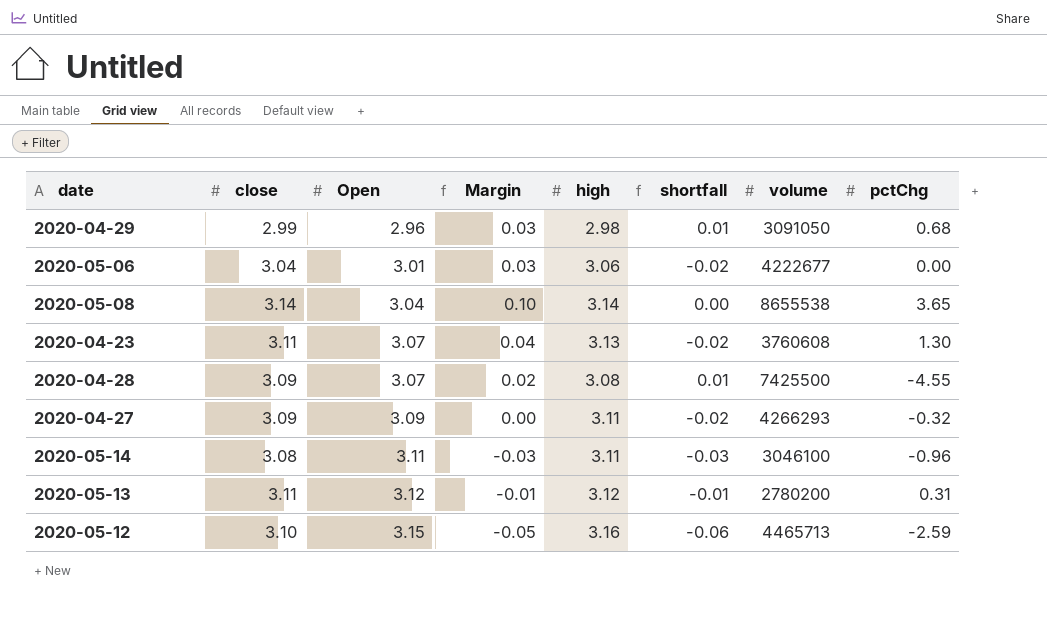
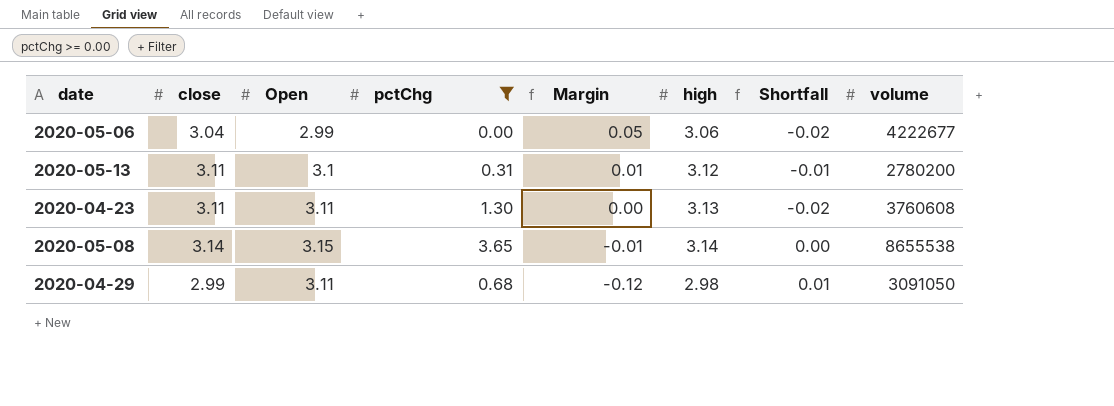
filter: none -> pctChg >= 0.00
row order: Open ascending -> Margin descending
column pctChg | position: 8 -> 4
column name: shortfall -> Shortfall
2020-05-06 | Open: 3.01 -> 2.99
2020-05-06 | Margin: 0.03 -> 0.05
2020-05-13 | Open: 3.12 -> 3.1
2020-05-13 | Margin: -0.01 -> 0.01
2020-04-23 | Open: 3.07 -> 3.11
2020-04-23 | Margin: 0.04 -> 0.00
2020-05-08 | Open: 3.04 -> 3.15
2020-05-08 | Margin: 0.10 -> -0.01
2020-04-29 | Open: 2.96 -> 3.11
2020-04-29 | Margin: 0.03 -> -0.12

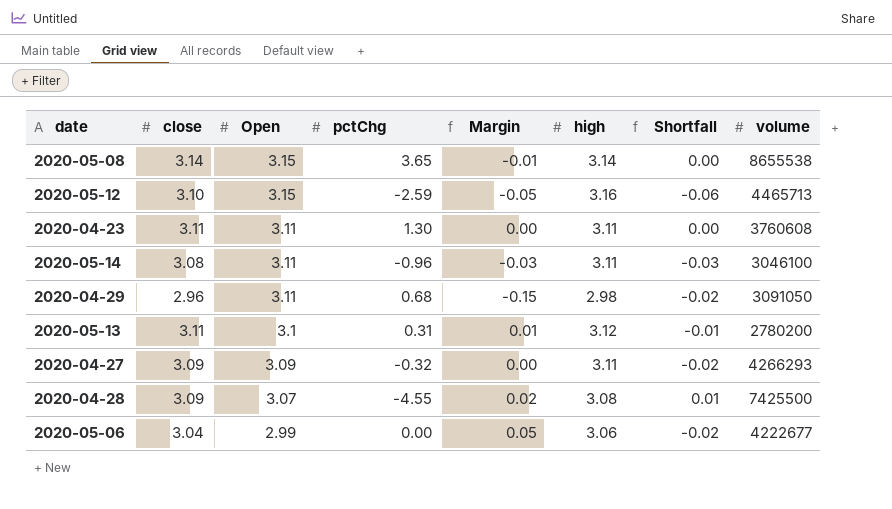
filter: pctChg >= 0.00 -> none
row order: Margin descending -> Open descending
2020-04-23 | high: 3.13 -> 3.11
2020-04-23 | Shortfall: -0.02 -> 0.00
2020-04-29 | close: 2.99 -> 2.96
2020-04-29 | Margin: -0.12 -> -0.15
2020-04-29 | Shortfall: 0.01 -> -0.02

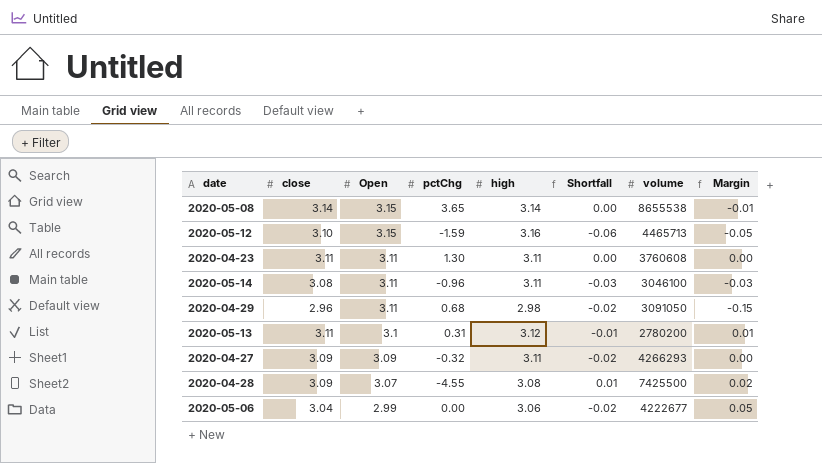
column Margin | position: 5 -> 8
2020-05-12 | pctChg: -2.59 -> -1.59

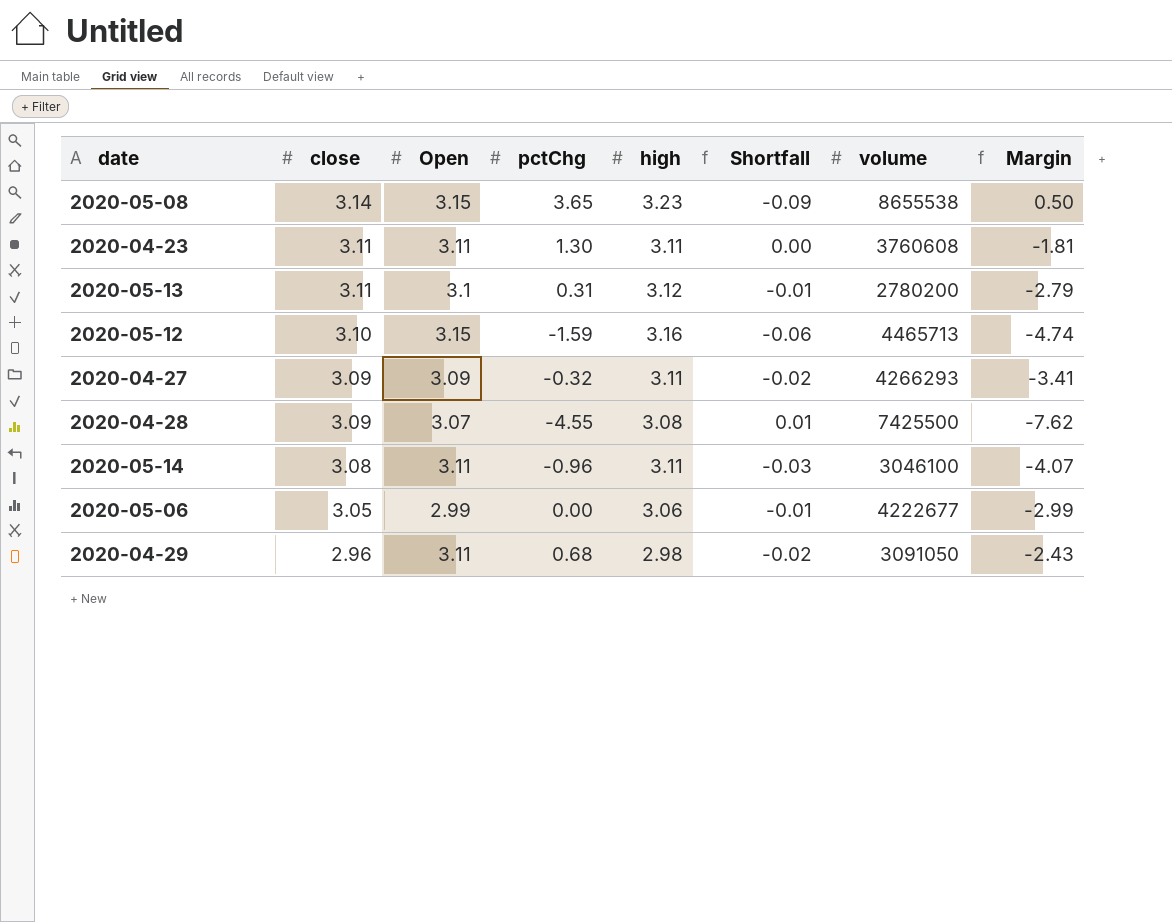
row order: Open descending -> close descending
column Margin | formula: [close] - [Open] -> [pctChg] - [Open]
2020-05-08 | high: 3.14 -> 3.23
2020-05-08 | Shortfall: 0.00 -> -0.09
2020-05-06 | close: 3.04 -> 3.05
2020-05-06 | Shortfall: -0.02 -> -0.01

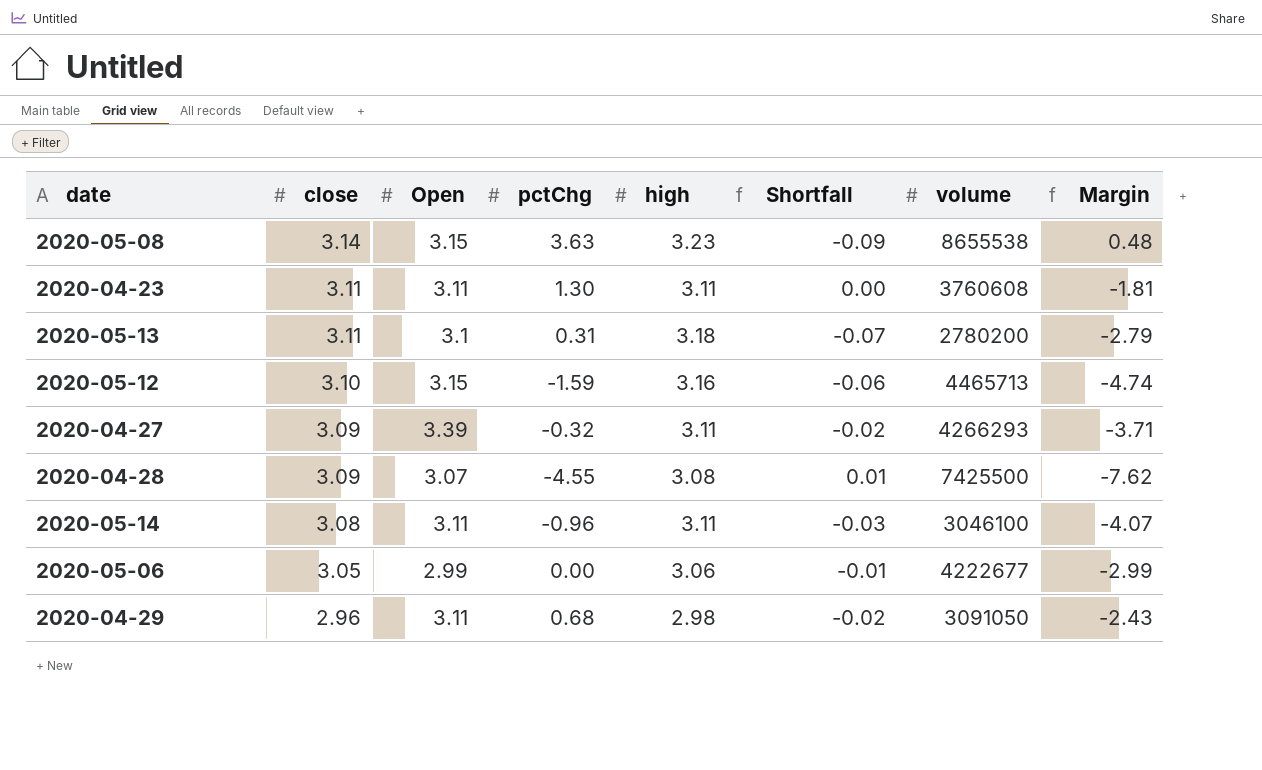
2020-05-08 | pctChg: 3.65 -> 3.63
2020-05-08 | Margin: 0.50 -> 0.48
2020-05-13 | high: 3.12 -> 3.18
2020-05-13 | Shortfall: -0.01 -> -0.07
2020-04-27 | Open: 3.09 -> 3.39
2020-04-27 | Margin: -3.41 -> -3.71

